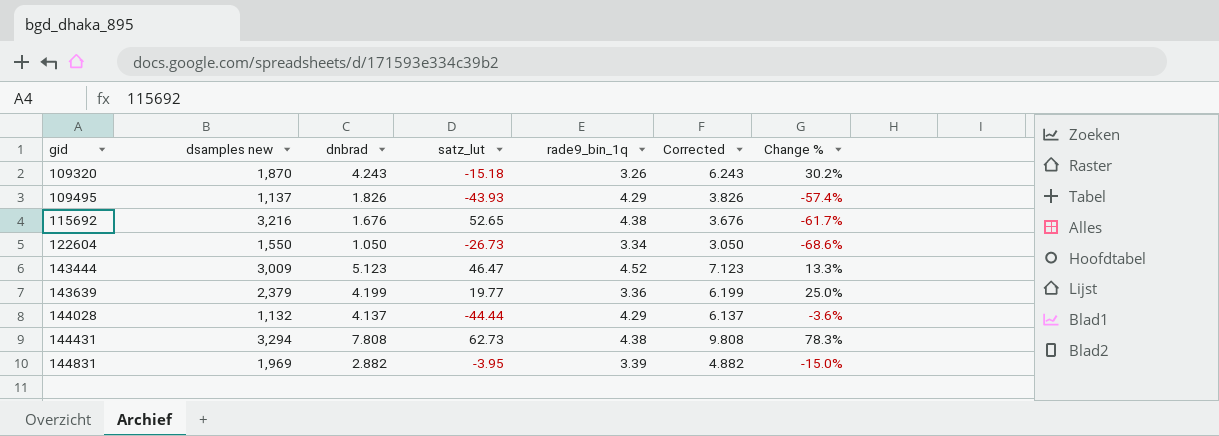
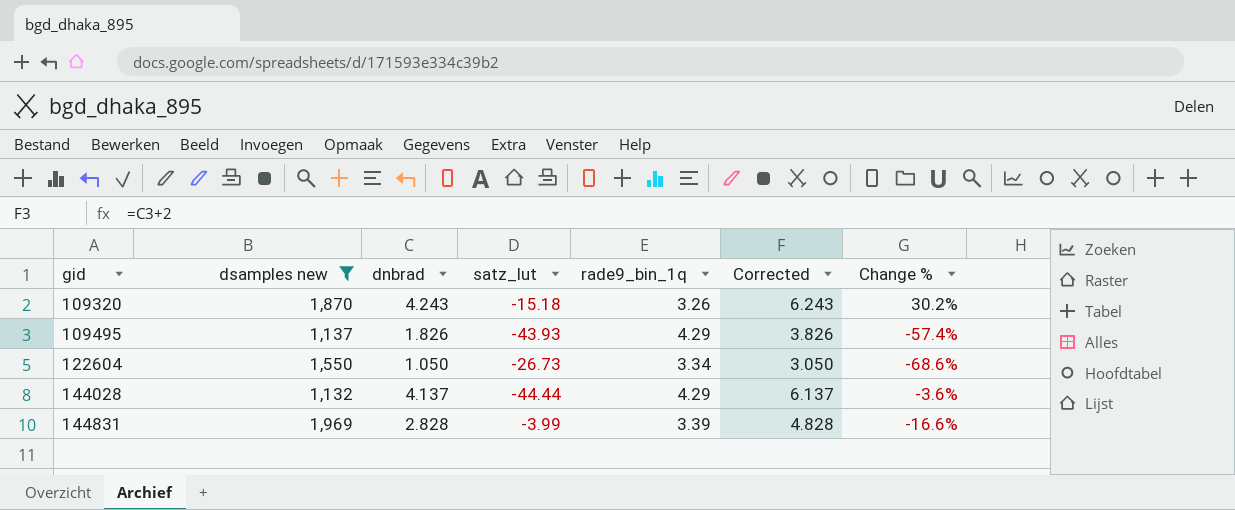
filter: none -> dsamples new <= 1,969
144831 | dnbrad: 2.882 -> 2.828
144831 | satz_lut: -3.95 -> -3.99
144831 | Corrected: 4.882 -> 4.828
144831 | Change %: -15.0% -> -16.6%

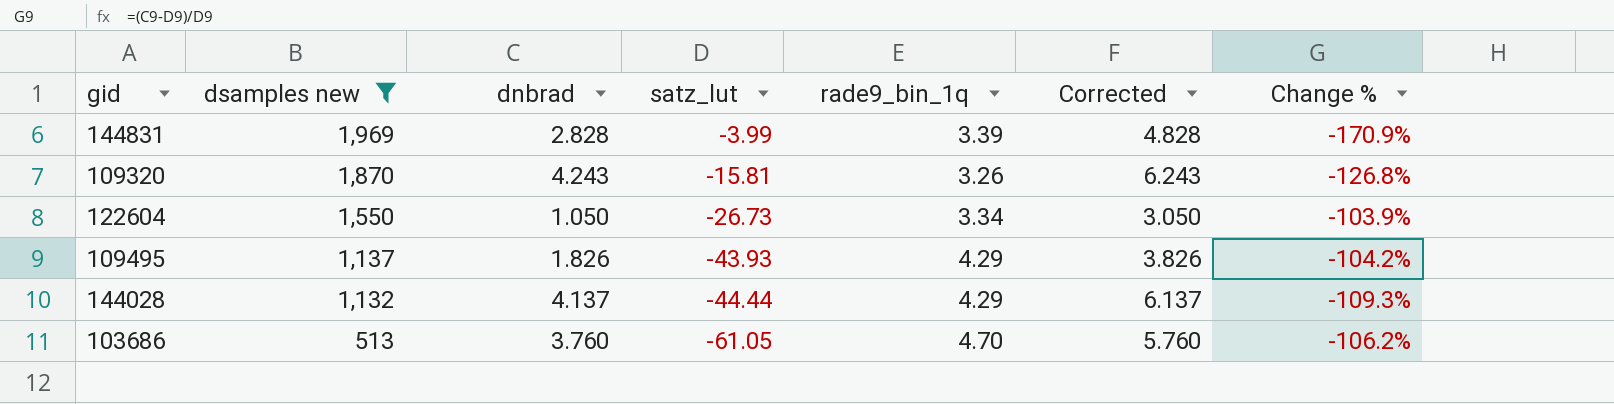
row order: gid ascending -> dsamples new descending
column Change % | formula: ([dnbrad] - [rade9_bin_1q]) / [rade9_bin_1q] -> ([dnbrad] - [satz_lut]) / [satz_lut]
109320 | satz_lut: -15.18 -> -15.81
row 103686: none -> 513 | 3.760 | -61.05 | 4.70 | 5.760 | -106.2%

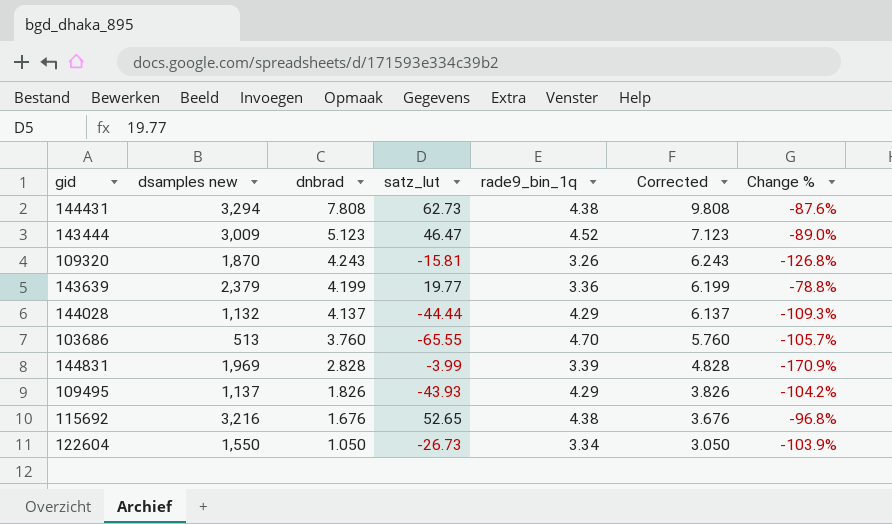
filter: dsamples new <= 1,969 -> none
row order: dsamples new descending -> dnbrad descending
103686 | satz_lut: -61.05 -> -65.55
103686 | Change %: -106.2% -> -105.7%

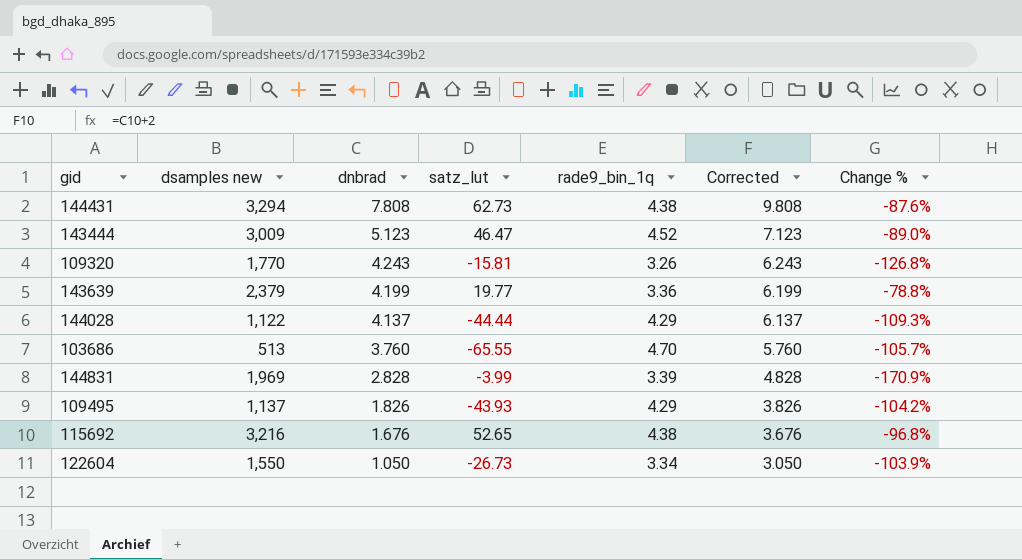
109320 | dsamples new: 1,870 -> 1,770
144028 | dsamples new: 1,132 -> 1,122

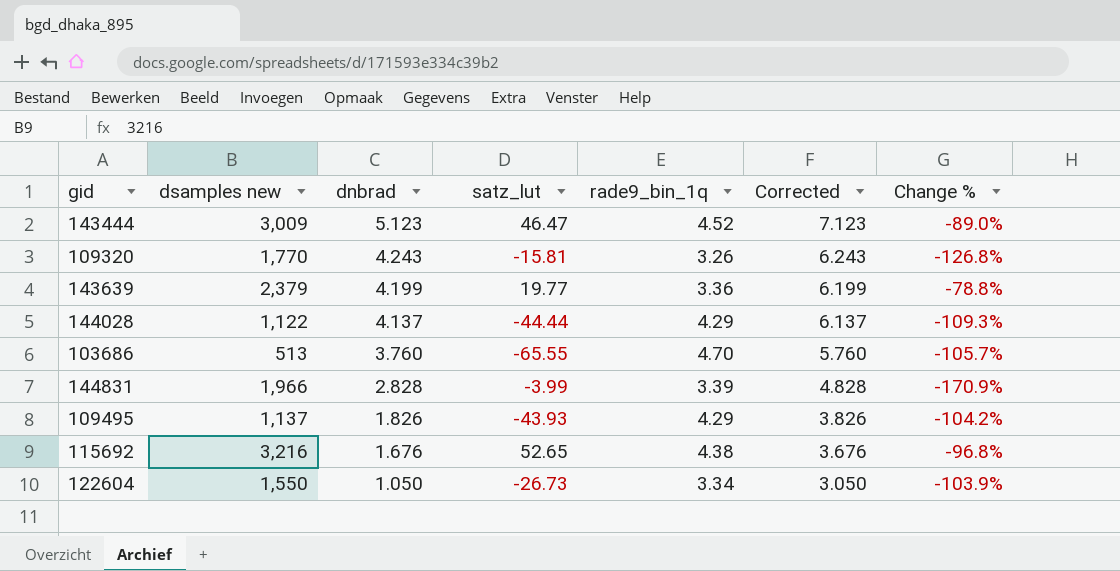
row 144431: 3,294 | 7.808 | 62.73 | 4.38 | 9.808 | -87.6% -> none
144831 | dsamples new: 1,969 -> 1,966

